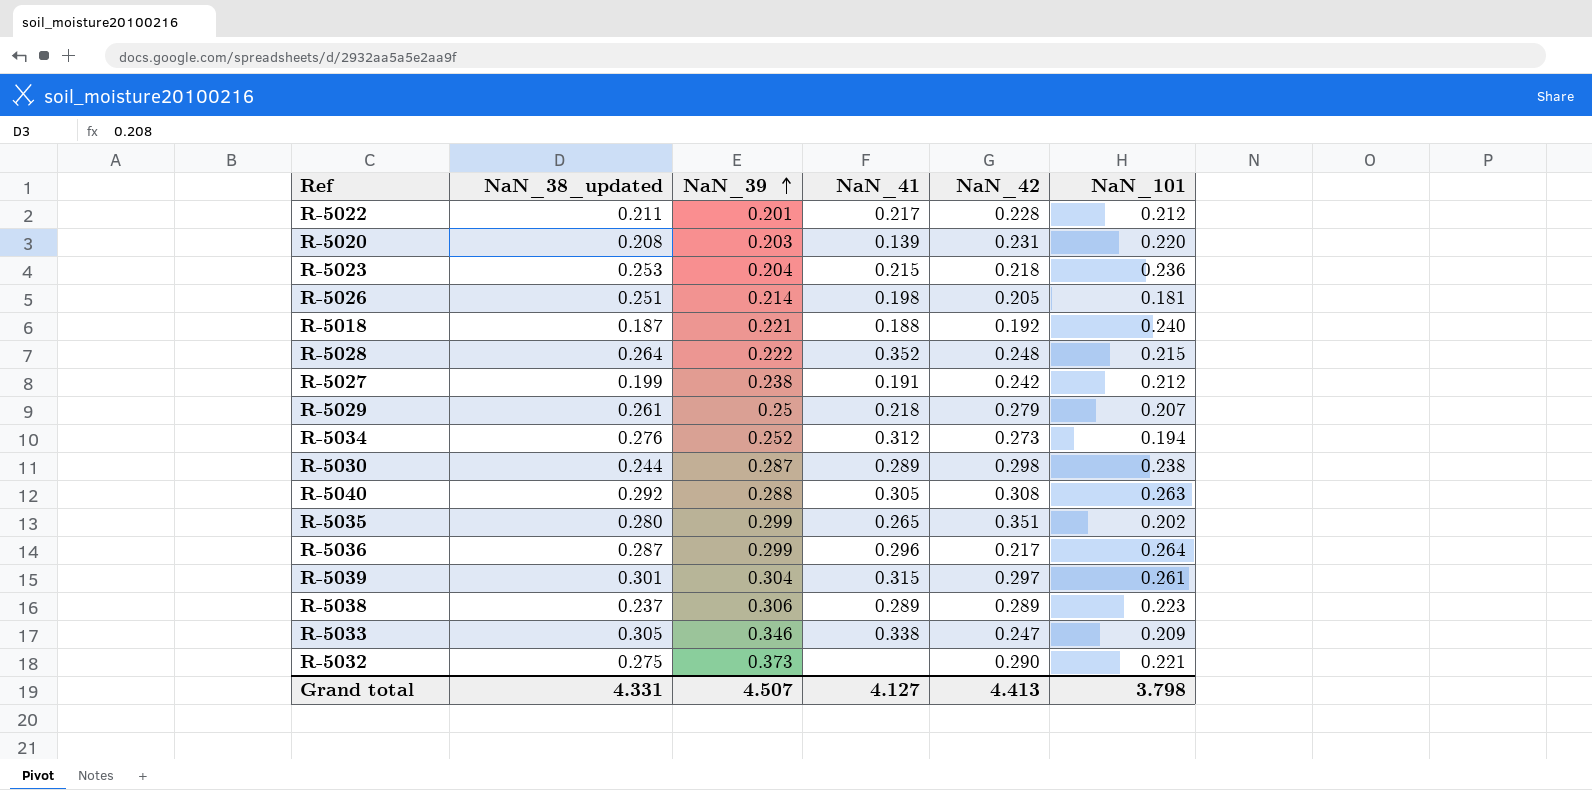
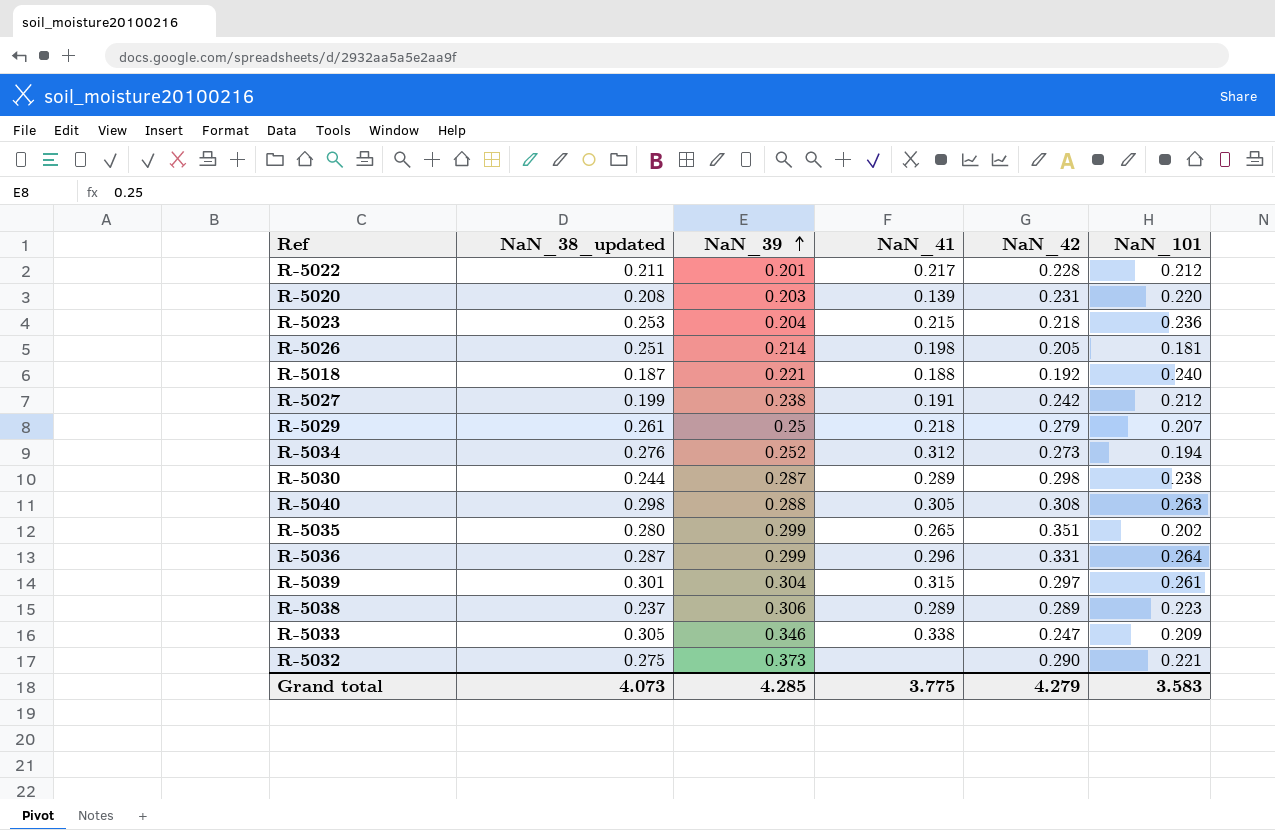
row R-5028: 0.264 | 0.222 | 0.352 | 0.248 | 0.215 -> none
R-5040 | NaN_38_updated: 0.292 -> 0.298
R-5036 | NaN_42: 0.217 -> 0.331
Grand total | NaN_38_updated: 4.331 -> 4.073
Grand total | NaN_39: 4.507 -> 4.285
Grand total | NaN_41: 4.127 -> 3.775
Grand total | NaN_42: 4.413 -> 4.279
Grand total | NaN_101: 3.798 -> 3.583

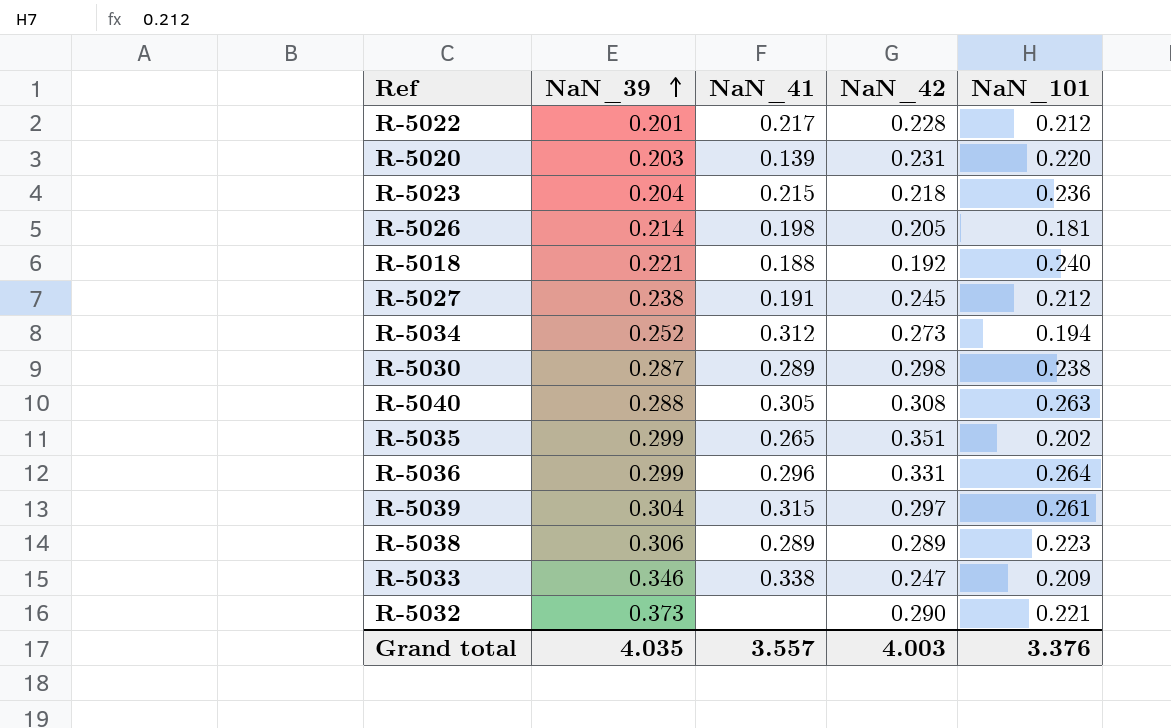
column NaN_38_updated | position: 2 -> none
row R-5029: 0.261 | 0.25 | 0.218 | 0.279 | 0.207 -> none
R-5027 | NaN_42: 0.242 -> 0.245
Grand total | NaN_39: 4.285 -> 4.035
Grand total | NaN_41: 3.775 -> 3.557
Grand total | NaN_42: 4.279 -> 4.003
Grand total | NaN_101: 3.583 -> 3.376

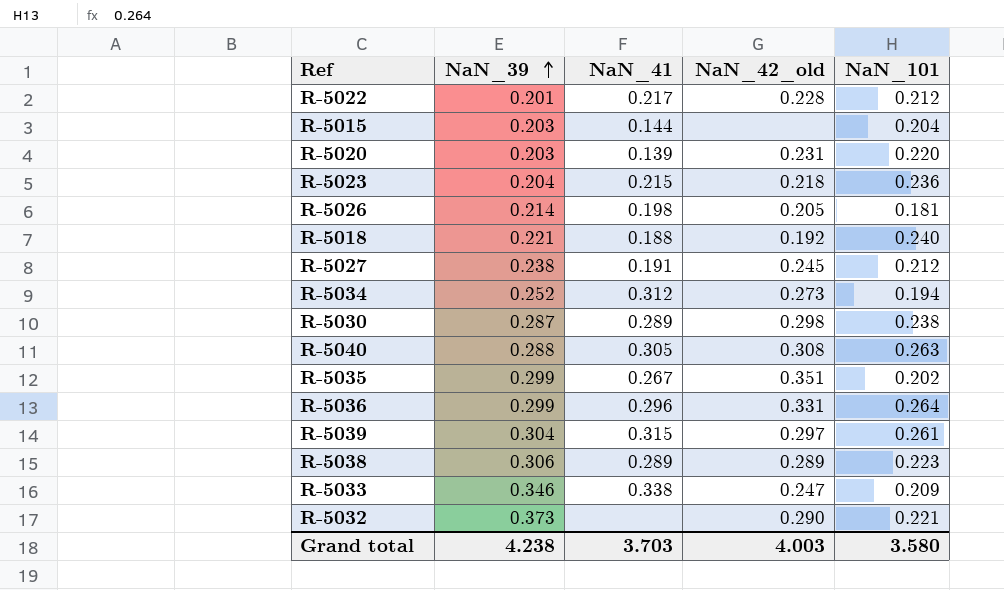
column name: NaN_42 -> NaN_42_old
row R-5015: none -> 0.203 | 0.144 | none | 0.204
R-5035 | NaN_41: 0.265 -> 0.267
Grand total | NaN_39: 4.035 -> 4.238
Grand total | NaN_41: 3.557 -> 3.703
Grand total | NaN_101: 3.376 -> 3.580

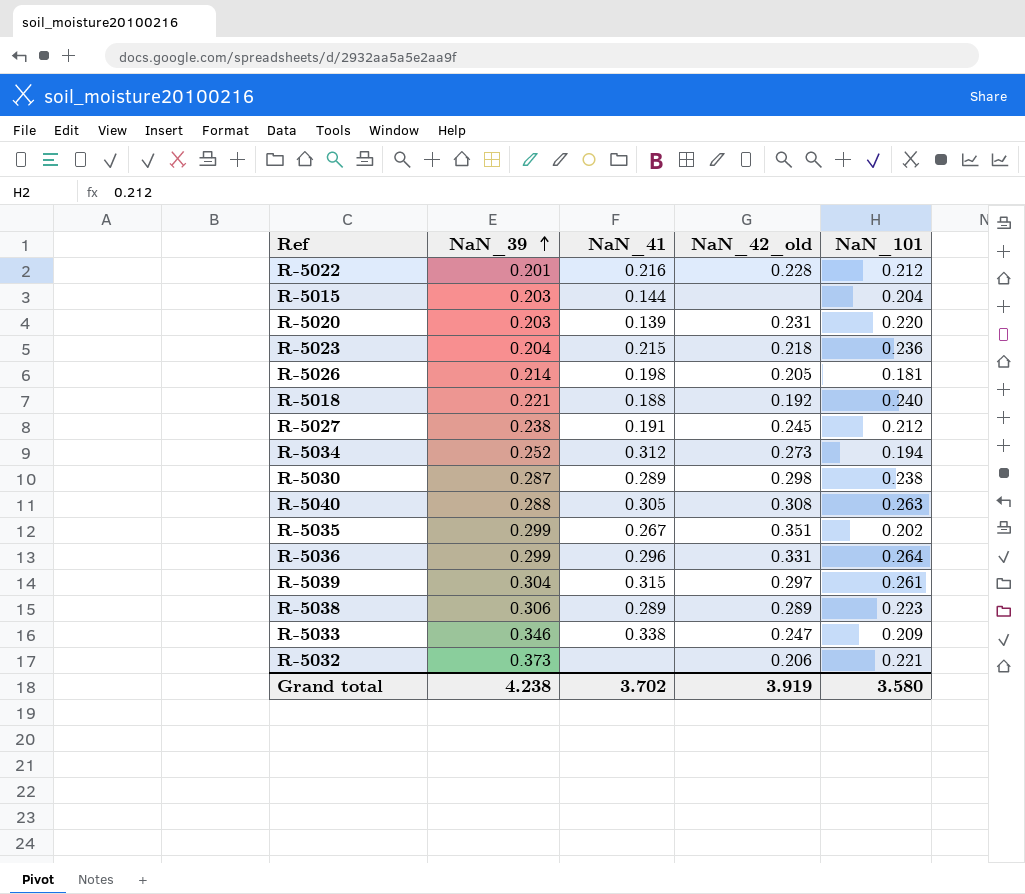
R-5022 | NaN_41: 0.217 -> 0.216
R-5032 | NaN_42_old: 0.290 -> 0.206
Grand total | NaN_41: 3.703 -> 3.702
Grand total | NaN_42_old: 4.003 -> 3.919

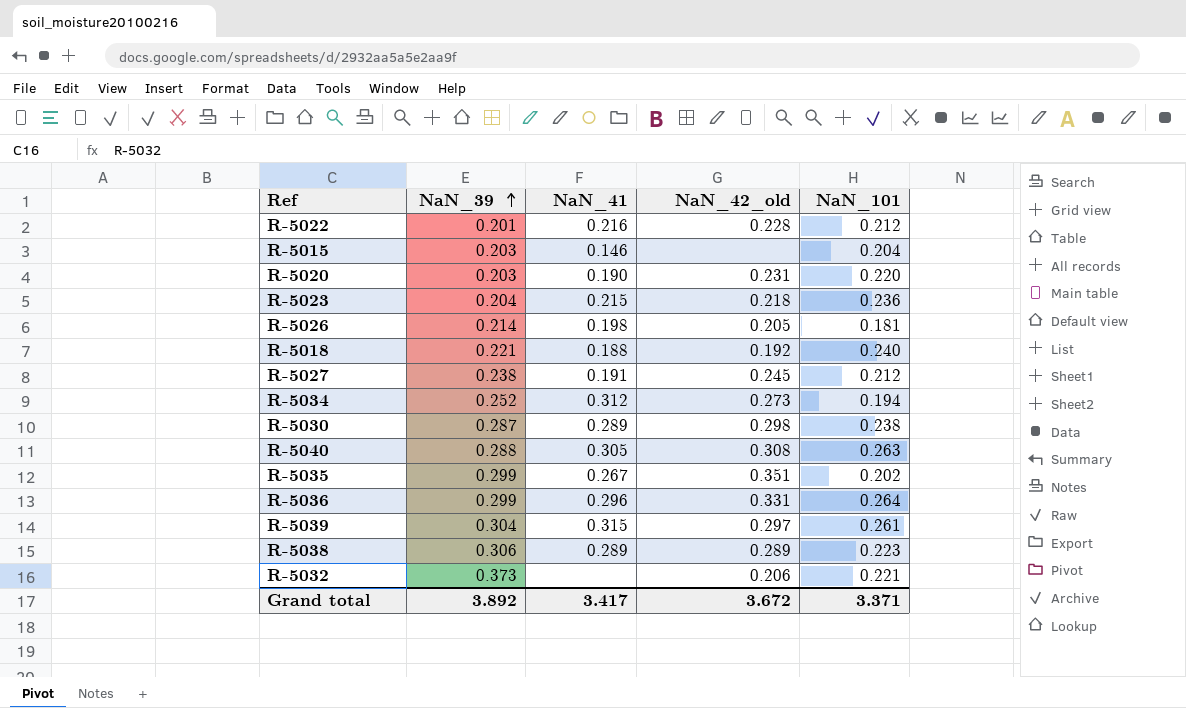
row R-5033: 0.346 | 0.338 | 0.247 | 0.209 -> none
R-5015 | NaN_41: 0.144 -> 0.146
R-5020 | NaN_41: 0.139 -> 0.190
Grand total | NaN_39: 4.238 -> 3.892
Grand total | NaN_41: 3.702 -> 3.417
Grand total | NaN_42_old: 3.919 -> 3.672
Grand total | NaN_101: 3.580 -> 3.371

